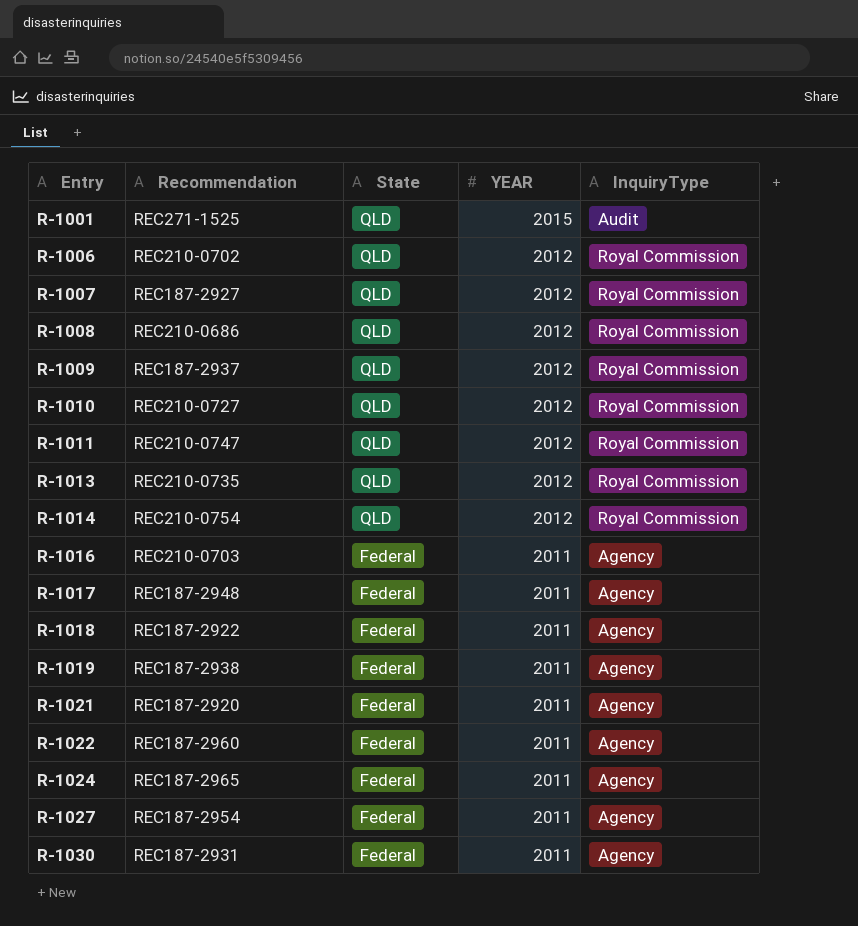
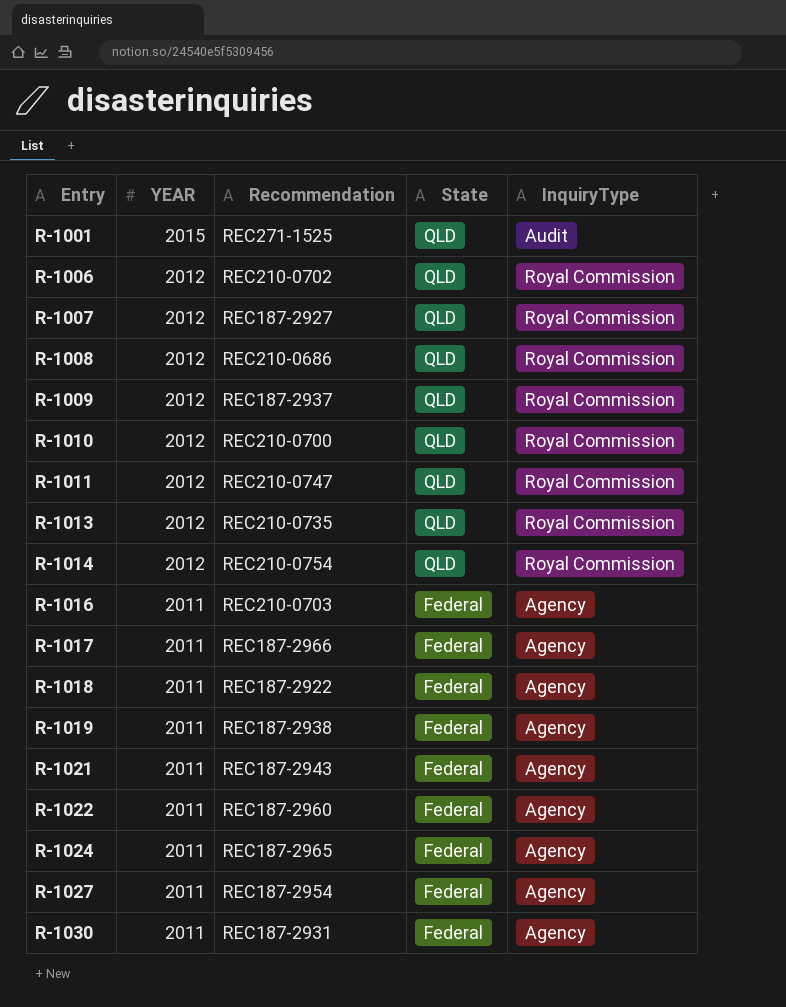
column YEAR | position: 4 -> 2
R-1010 | Recommendation: REC210-0727 -> REC210-0700
R-1017 | Recommendation: REC187-2948 -> REC187-2966
R-1021 | Recommendation: REC187-2920 -> REC187-2943

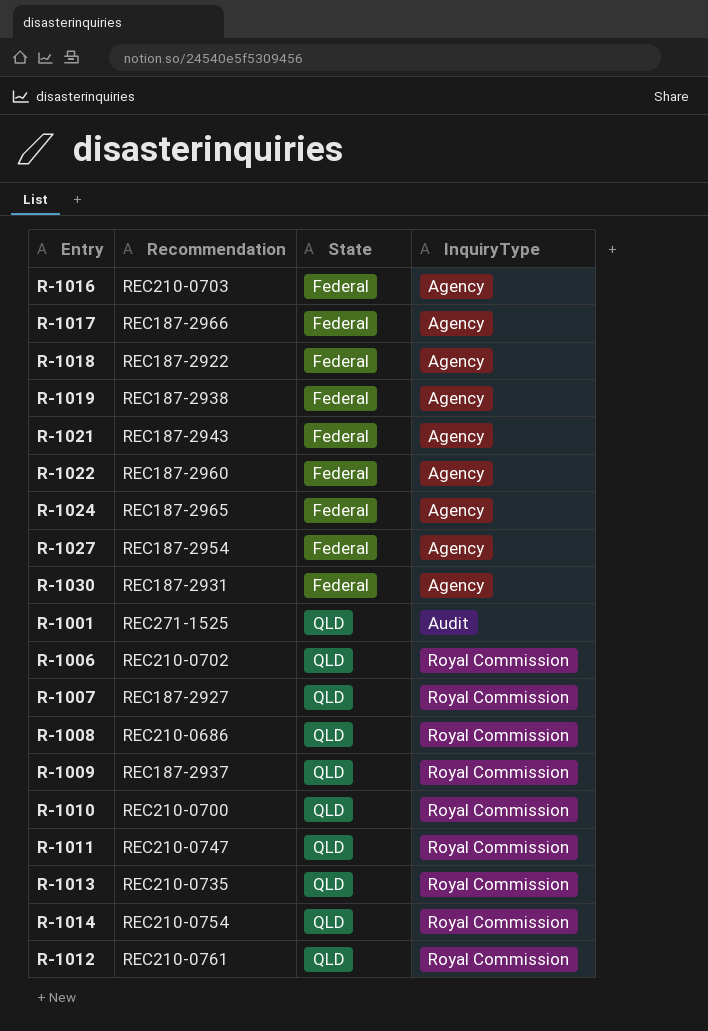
row order: Entry ascending -> State ascending
column YEAR | position: 2 -> none
row R-1012: none -> REC210-0761 | QLD | Royal Commission

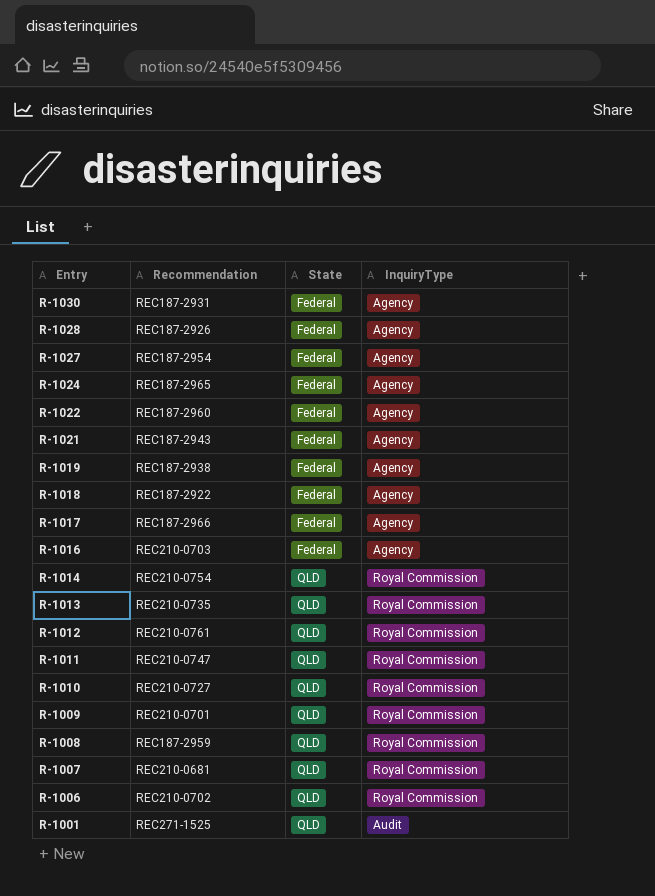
row order: State ascending -> Entry descending
row R-1028: none -> REC187-2926 | Federal | Agency
R-1010 | Recommendation: REC210-0700 -> REC210-0727
R-1009 | Recommendation: REC187-2937 -> REC210-0701
R-1008 | Recommendation: REC210-0686 -> REC187-2959
R-1007 | Recommendation: REC187-2927 -> REC210-0681

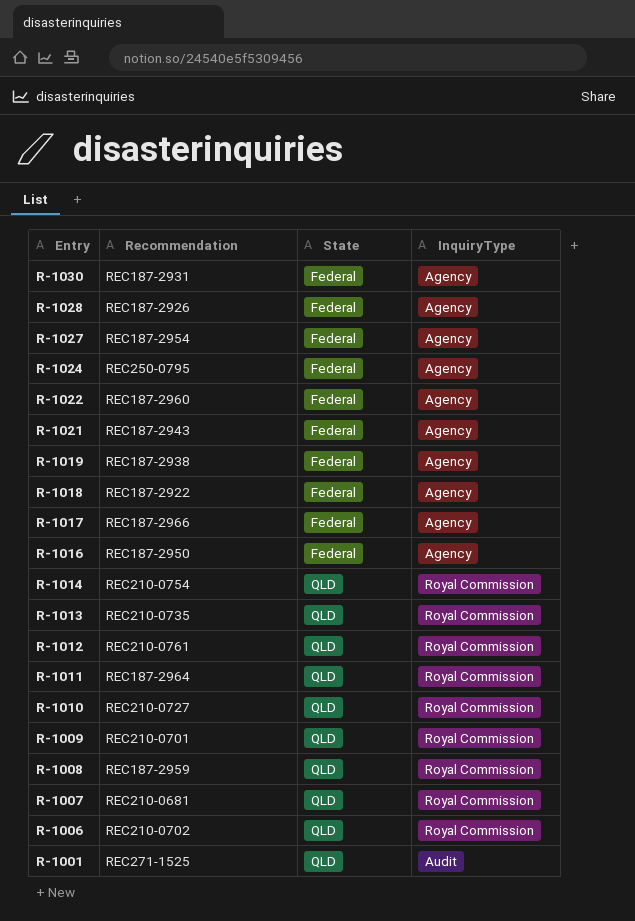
R-1024 | Recommendation: REC187-2965 -> REC250-0795
R-1016 | Recommendation: REC210-0703 -> REC187-2950
R-1011 | Recommendation: REC210-0747 -> REC187-2964

